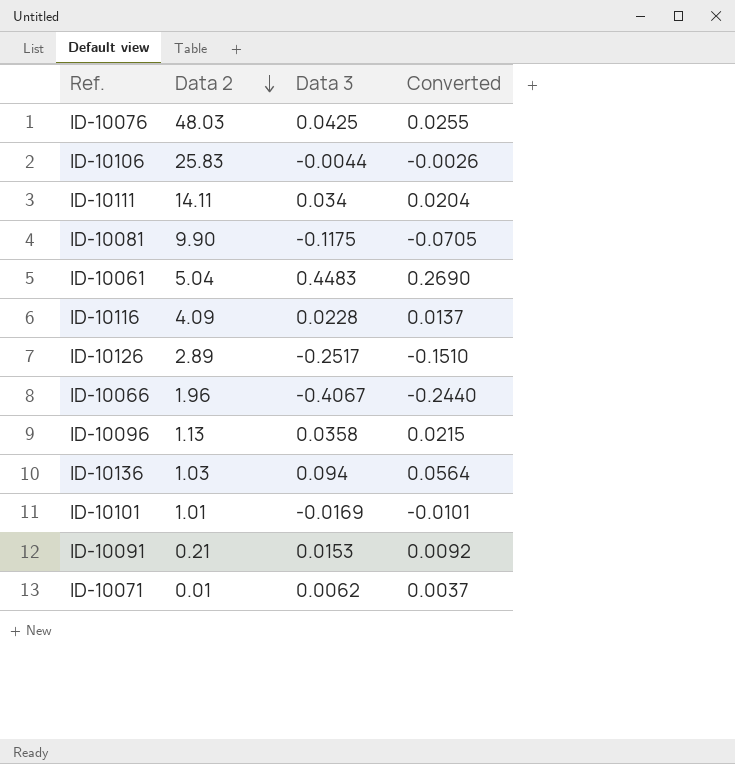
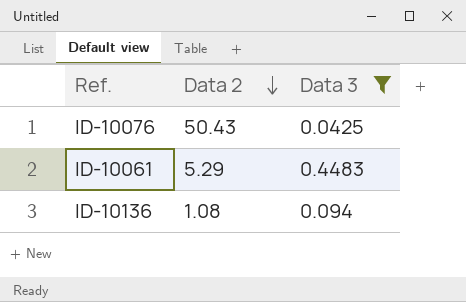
filter: none -> Data 3 >= 0.0425
column Converted | formula: [Data 3] * 0.6 -> none
ID-10076 | Data 2: 48.03 -> 50.43
ID-10061 | Data 2: 5.04 -> 5.29
ID-10136 | Data 2: 1.03 -> 1.08

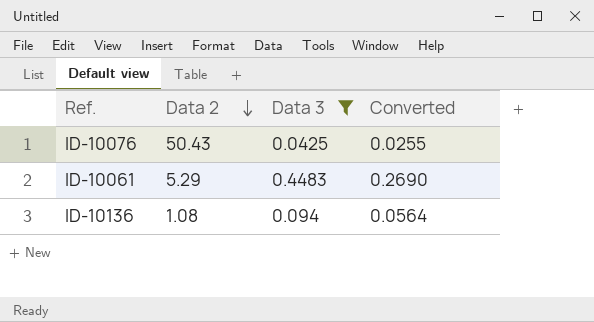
column Converted | formula: none -> [Data 3] * 0.6

